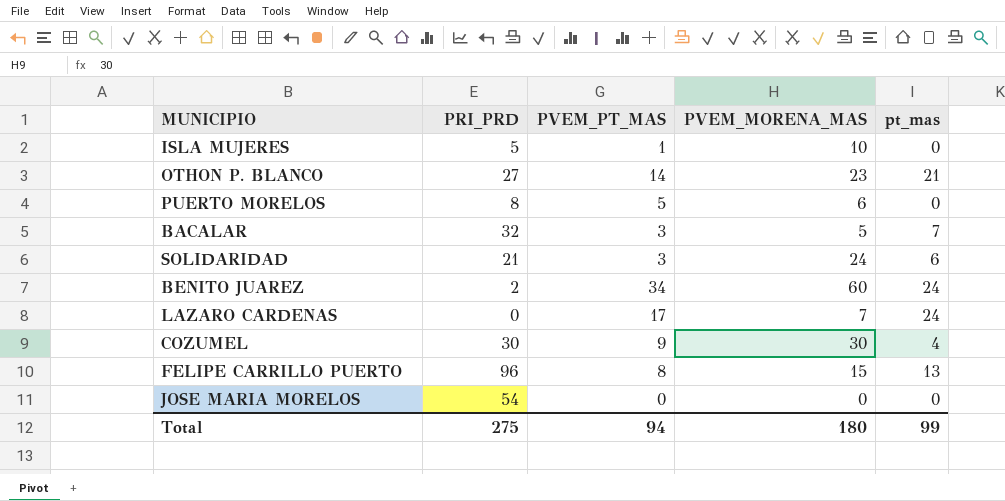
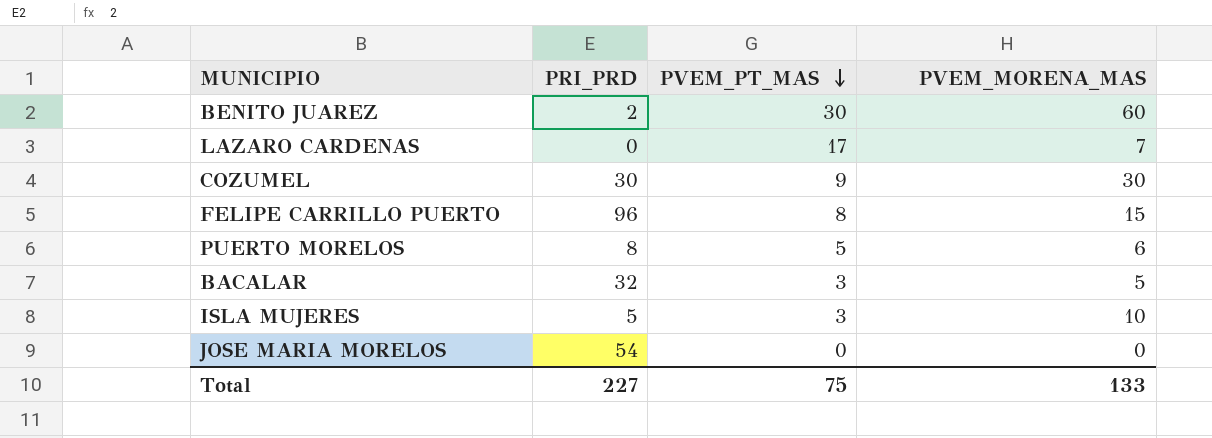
row order: none -> PVEM_PT_MAS descending
column pt_mas | position: 5 -> none
row OTHON P. BLANCO: 27 | 14 | 23 | 21 -> none
row SOLIDARIDAD: 21 | 3 | 24 | 6 -> none
BENITO JUAREZ | PVEM_PT_MAS: 34 -> 30
ISLA MUJERES | PVEM_PT_MAS: 1 -> 3
Total | PRI_PRD: 275 -> 227
Total | PVEM_PT_MAS: 94 -> 75
Total | PVEM_MORENA_MAS: 180 -> 133

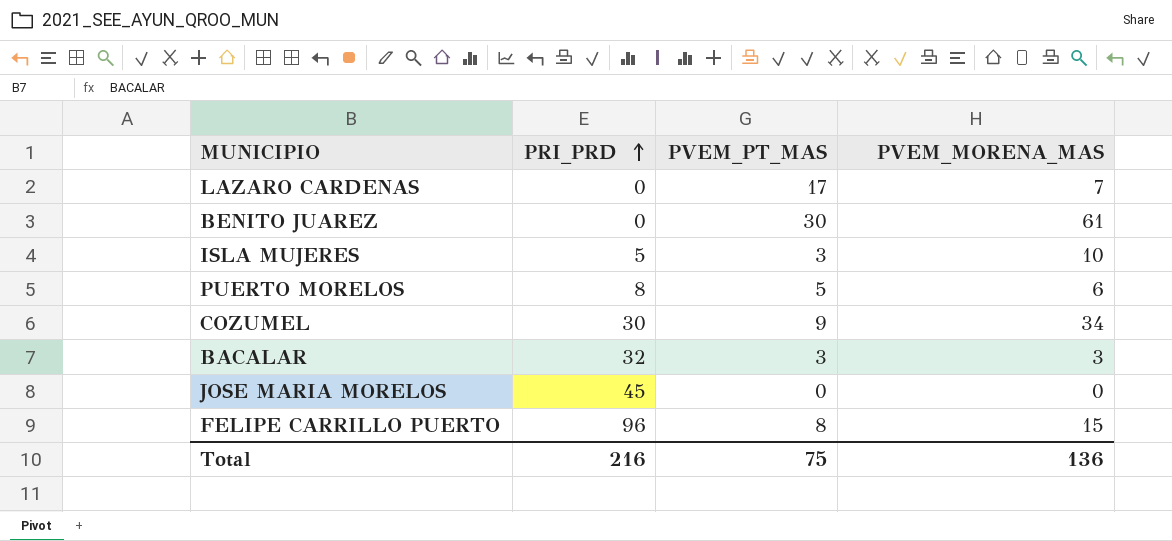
row order: PVEM_PT_MAS descending -> PRI_PRD ascending
BENITO JUAREZ | PRI_PRD: 2 -> 0
BENITO JUAREZ | PVEM_MORENA_MAS: 60 -> 61
COZUMEL | PVEM_MORENA_MAS: 30 -> 34
BACALAR | PVEM_MORENA_MAS: 5 -> 3
JOSE MARIA MORELOS | PRI_PRD: 54 -> 45
Total | PRI_PRD: 227 -> 216
Total | PVEM_MORENA_MAS: 133 -> 136

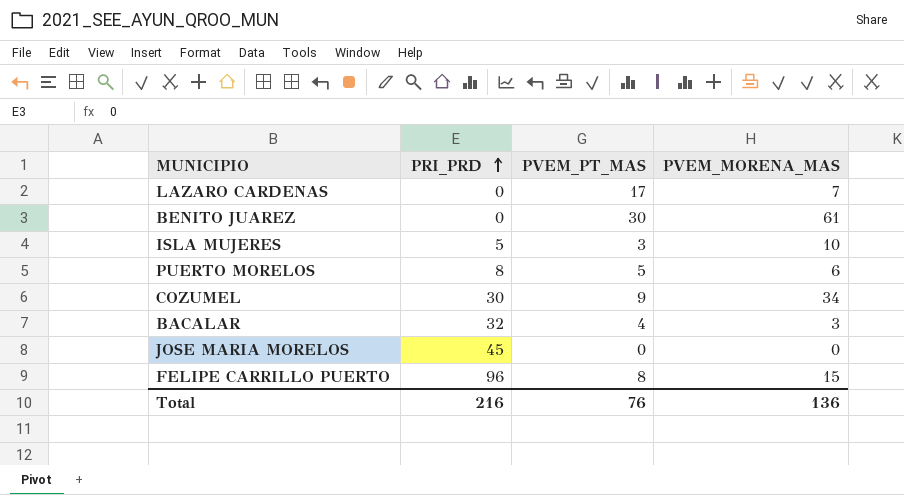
BACALAR | PVEM_PT_MAS: 3 -> 4
Total | PVEM_PT_MAS: 75 -> 76

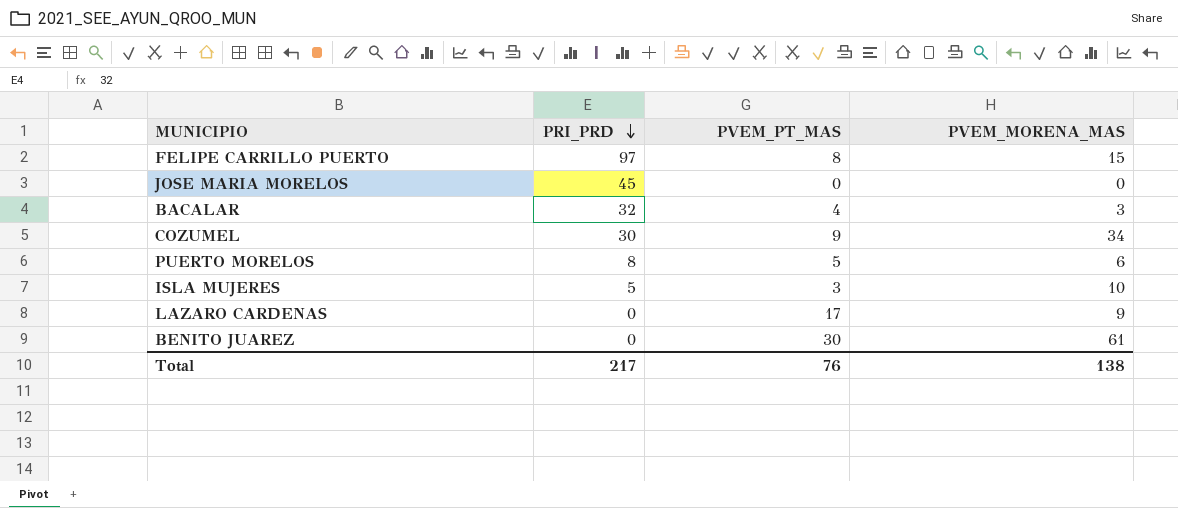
row order: PRI_PRD ascending -> PRI_PRD descending
FELIPE CARRILLO PUERTO | PRI_PRD: 96 -> 97
LAZARO CARDENAS | PVEM_MORENA_MAS: 7 -> 9
Total | PRI_PRD: 216 -> 217
Total | PVEM_MORENA_MAS: 136 -> 138

